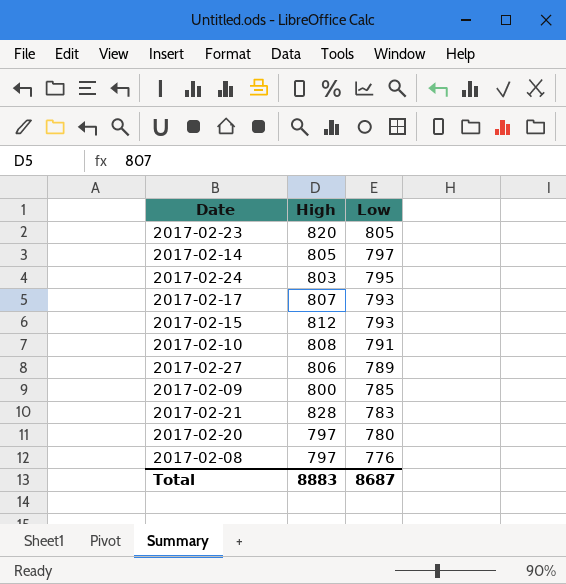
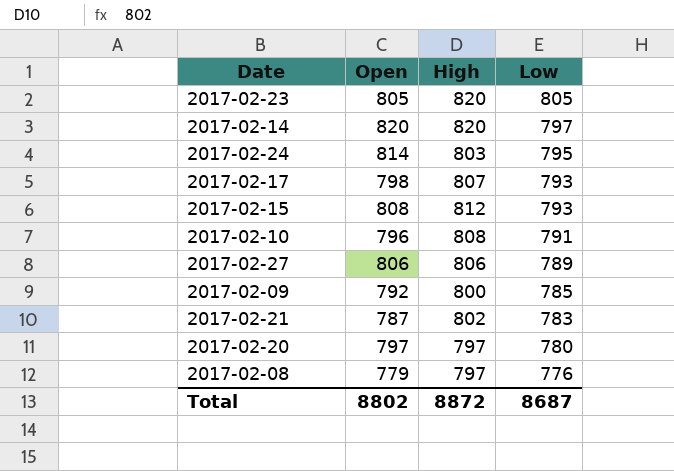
column Open | position: none -> 2
2017-02-14 | High: 805 -> 820
2017-02-21 | High: 828 -> 802
Total | High: 8883 -> 8872

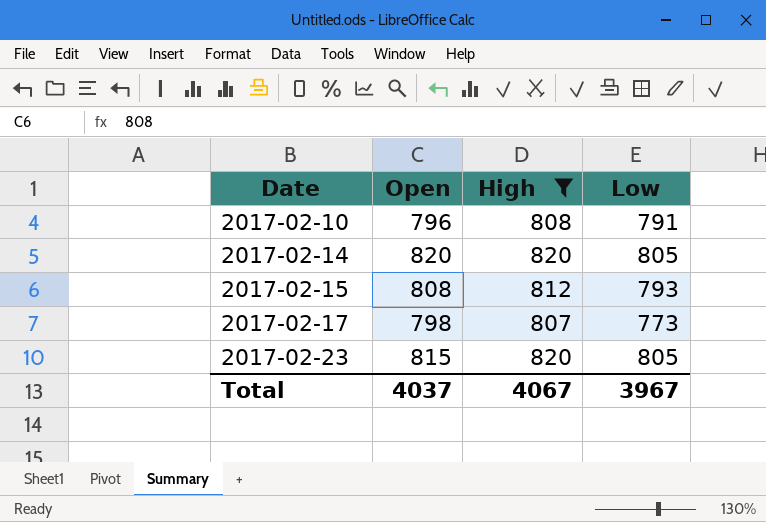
filter: none -> High >= 807
row order: Low descending -> Date ascending
2017-02-14 | Low: 797 -> 805
2017-02-17 | Low: 793 -> 773
2017-02-23 | Open: 805 -> 815
Total | Open: 8802 -> 4037
Total | High: 8872 -> 4067
Total | Low: 8687 -> 3967

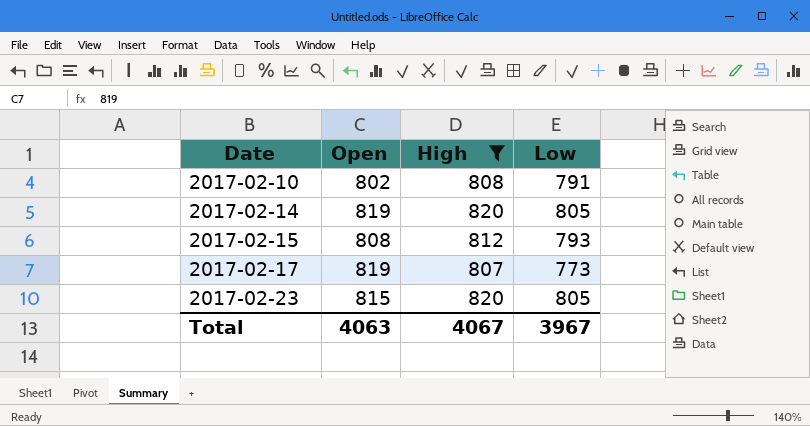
2017-02-10 | Open: 796 -> 802
2017-02-14 | Open: 820 -> 819
2017-02-17 | Open: 798 -> 819
Total | Open: 4037 -> 4063

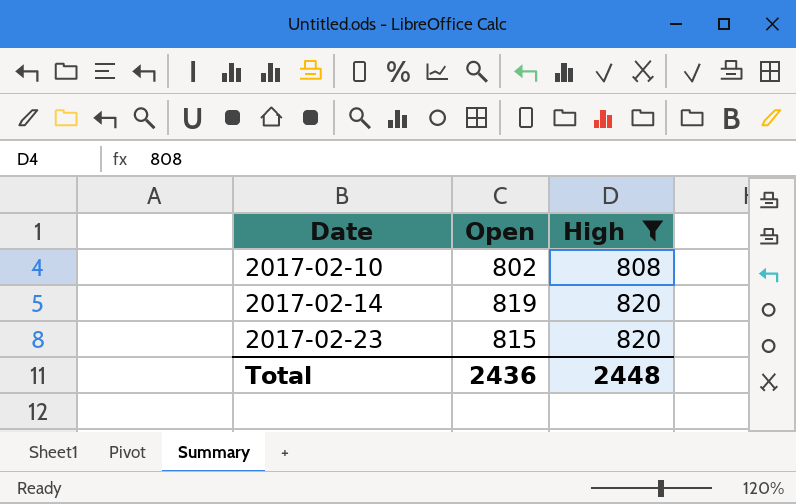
column Low | position: 4 -> none
row 2017-02-15: 808 | 812 | 793 -> none
row 2017-02-17: 819 | 807 | 773 -> none
Total | Open: 4063 -> 2436
Total | High: 4067 -> 2448

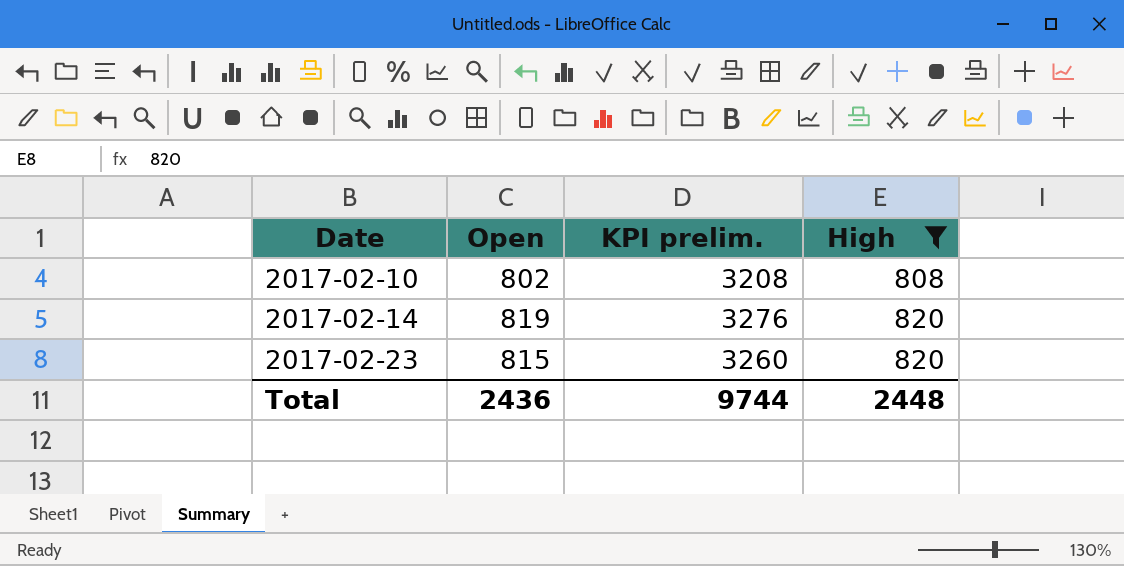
column KPI prelim. | formula: none -> [Open] * 4

